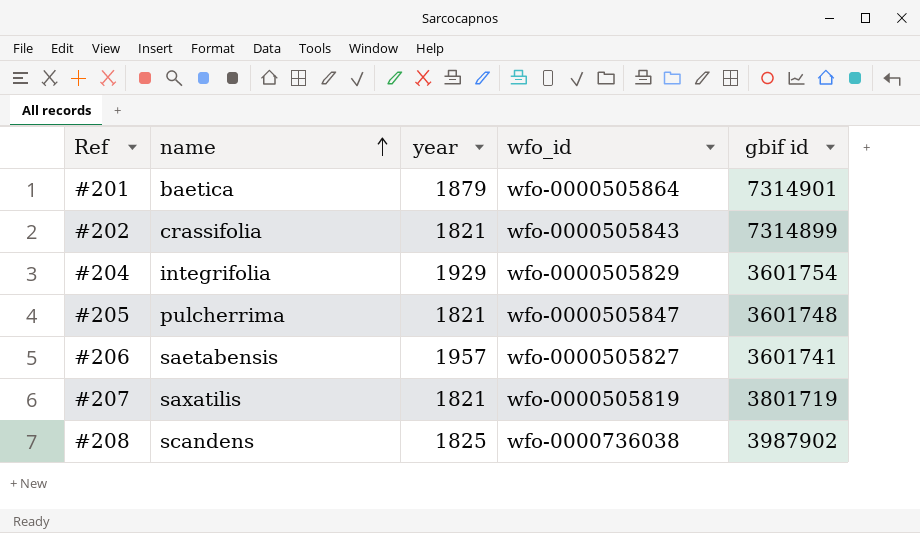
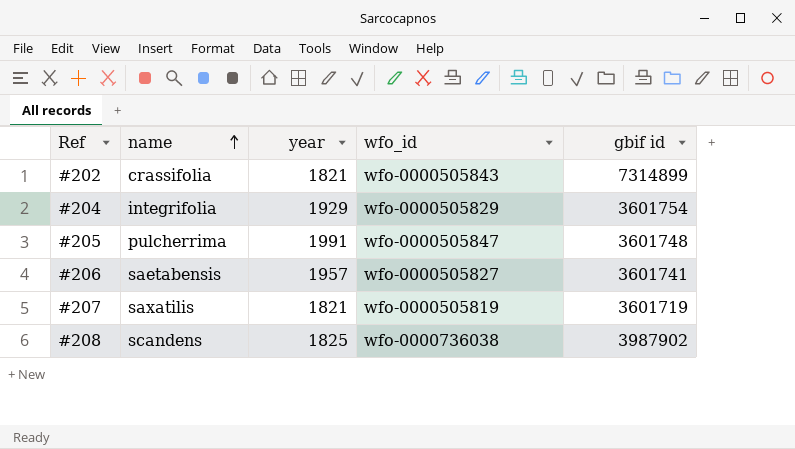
row #201: baetica | 1879 | wfo-0000505864 | 7314901 -> none
#205 | year: 1821 -> 1991
#207 | gbif id: 3801719 -> 3601719

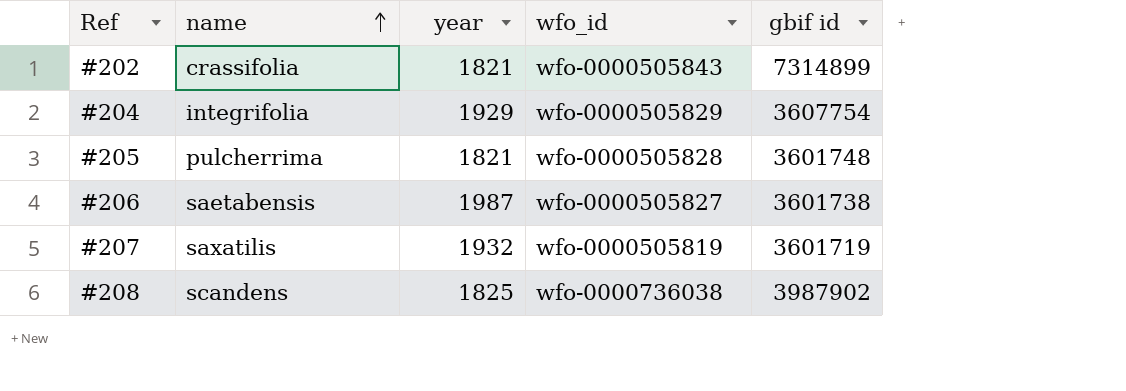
#204 | gbif id: 3601754 -> 3607754
#205 | year: 1991 -> 1821
#205 | wfo_id: wfo-0000505847 -> wfo-0000505828
#206 | year: 1957 -> 1987
#206 | gbif id: 3601741 -> 3601738
#207 | year: 1821 -> 1932

